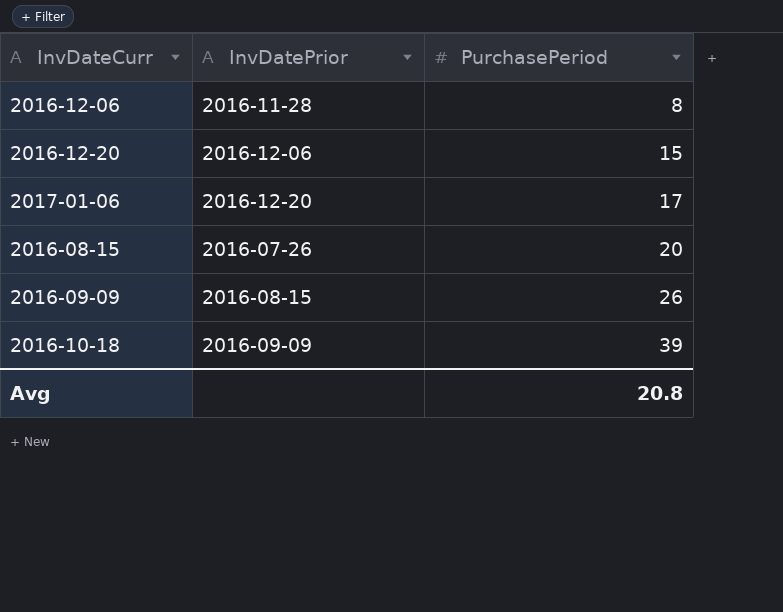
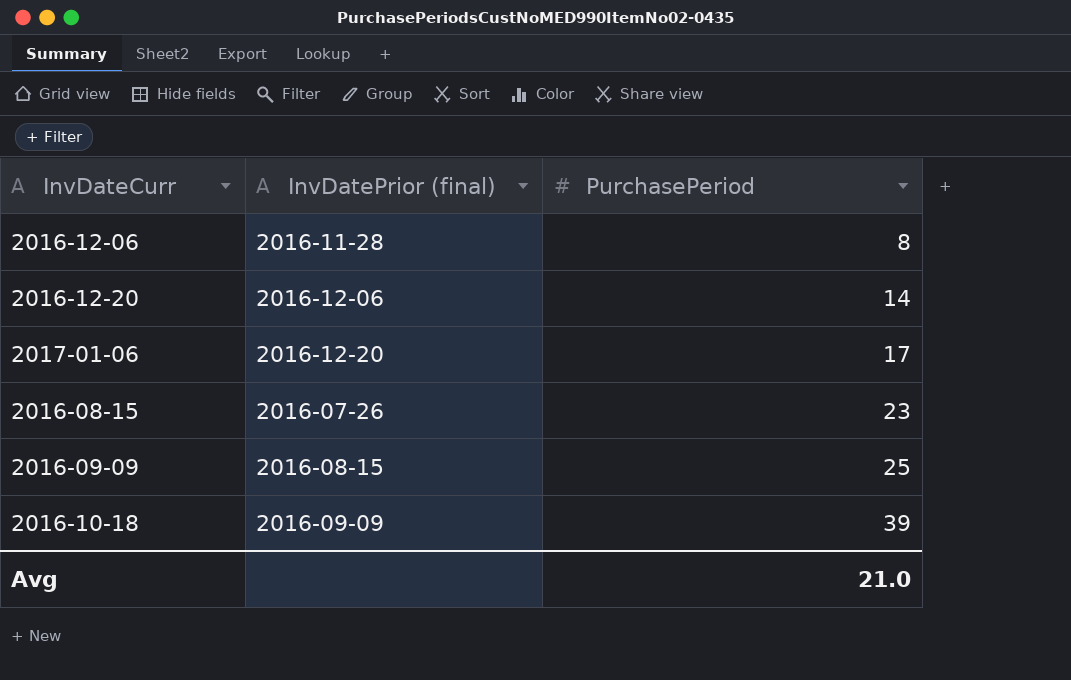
column name: InvDatePrior -> InvDatePrior (final)
2016-12-20 | PurchasePeriod: 15 -> 14
2016-08-15 | PurchasePeriod: 20 -> 23
2016-09-09 | PurchasePeriod: 26 -> 25
Avg | PurchasePeriod: 20.8 -> 21.0

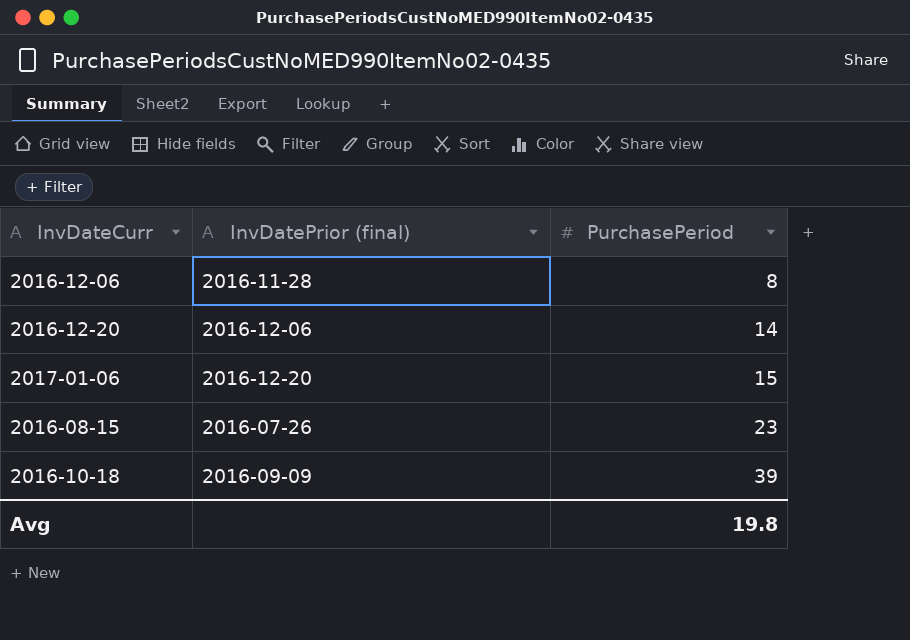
row 2016-09-09: 2016-08-15 | 25 -> none
2017-01-06 | PurchasePeriod: 17 -> 15
Avg | PurchasePeriod: 21.0 -> 19.8

